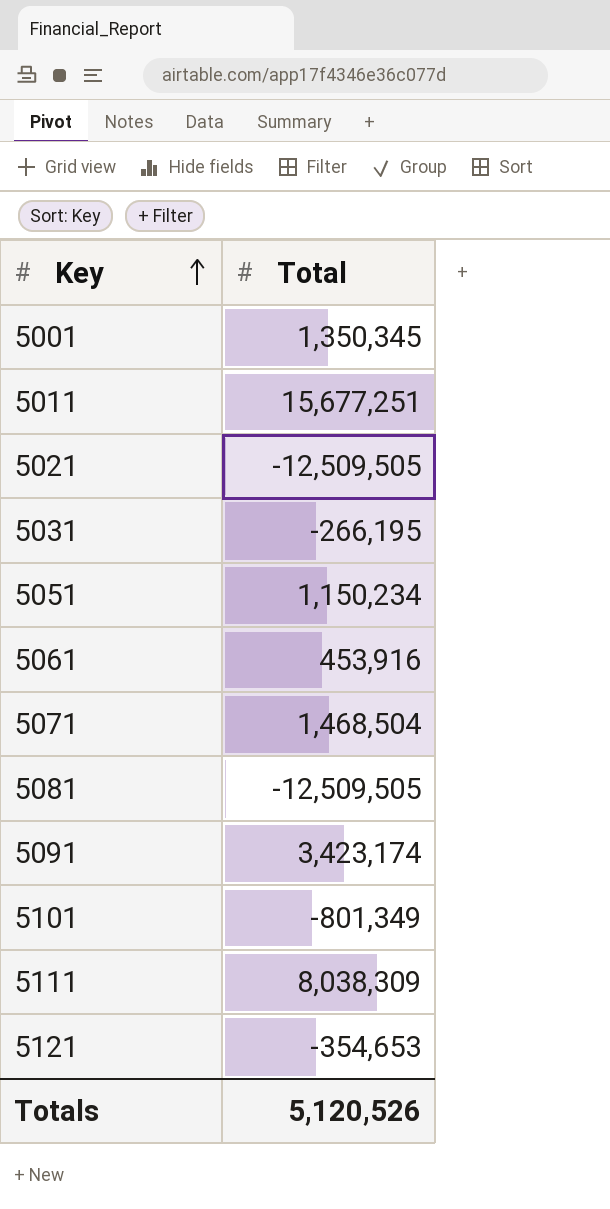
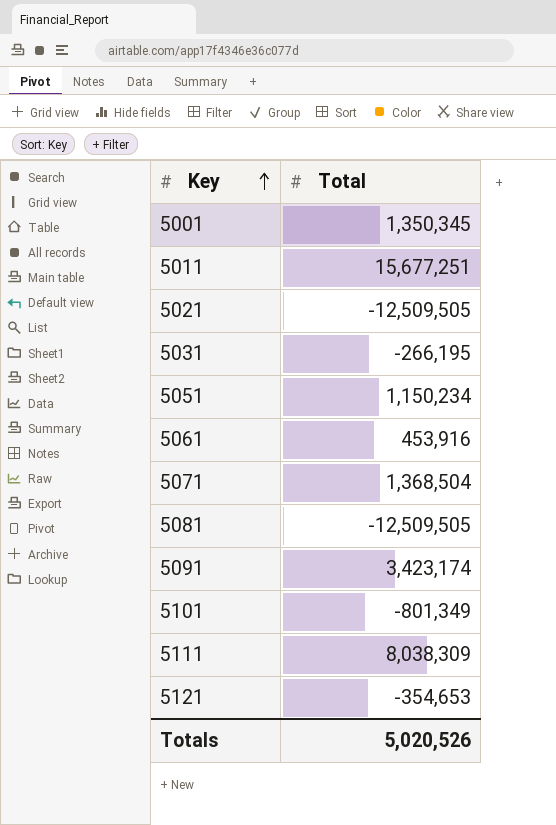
5071 | Total: 1,468,504 -> 1,368,504
Totals | Total: 5,120,526 -> 5,020,526

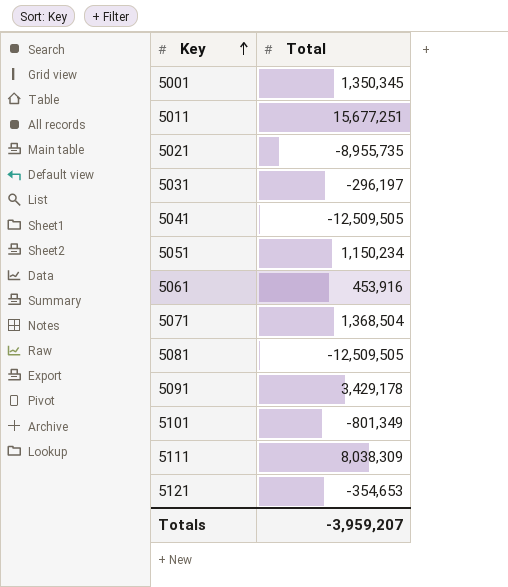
5021 | Total: -12,509,505 -> -8,955,735
5031 | Total: -266,195 -> -296,197
row 5041: none -> -12,509,505
5091 | Total: 3,423,174 -> 3,429,178
Totals | Total: 5,020,526 -> -3,959,207

